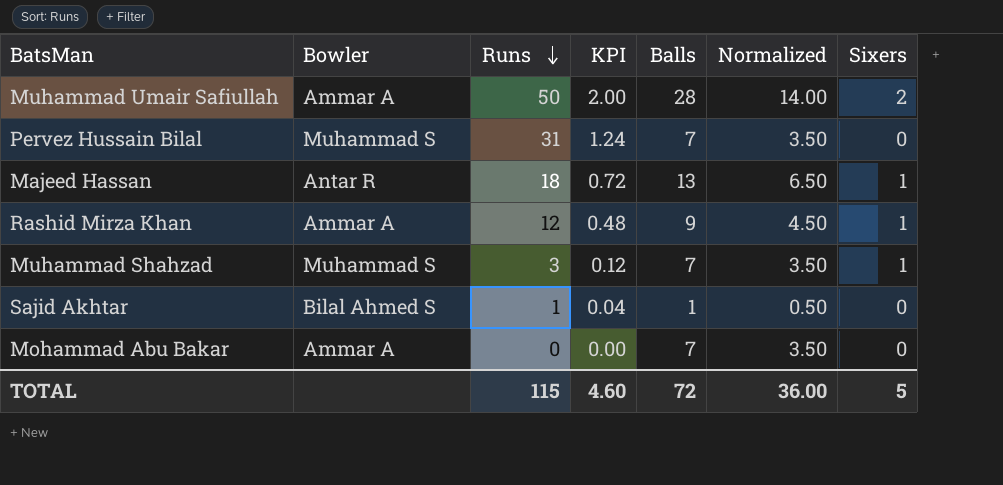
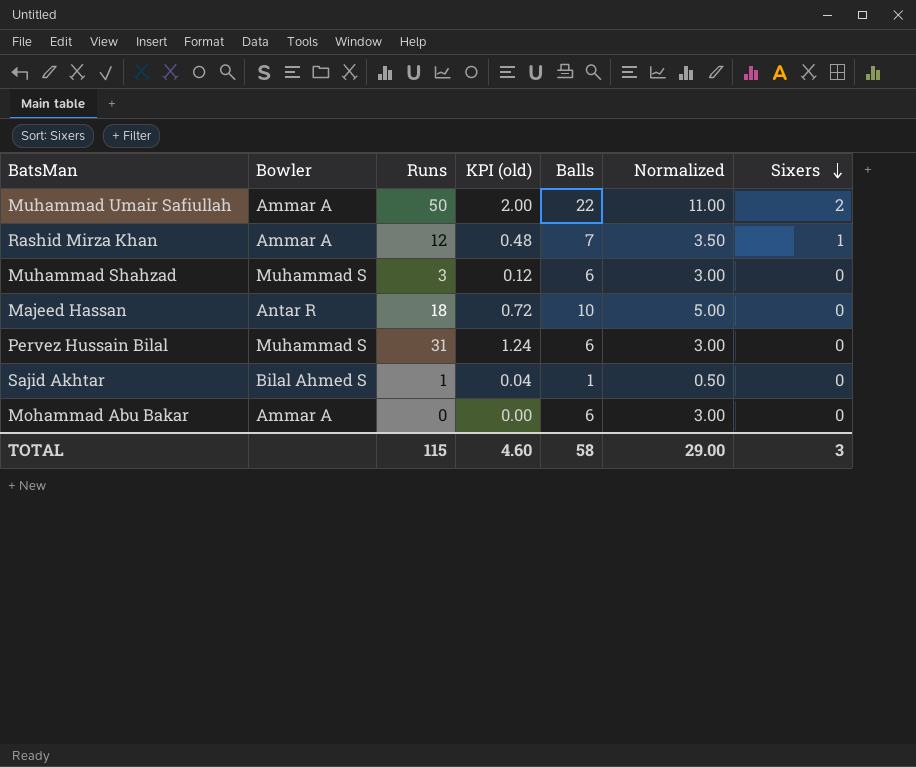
row order: Runs descending -> Sixers descending
column name: KPI -> KPI (old)
Muhammad Umair Safiullah | Balls: 28 -> 22
Muhammad Umair Safiullah | Normalized: 14.00 -> 11.00
Rashid Mirza Khan | Balls: 9 -> 7
Rashid Mirza Khan | Normalized: 4.50 -> 3.50
Muhammad Shahzad | Balls: 7 -> 6
Muhammad Shahzad | Normalized: 3.50 -> 3.00
Muhammad Shahzad | Sixers: 1 -> 0
Majeed Hassan | Balls: 13 -> 10
Majeed Hassan | Normalized: 6.50 -> 5.00
Majeed Hassan | Sixers: 1 -> 0
Pervez Hussain Bilal | Balls: 7 -> 6
Pervez Hussain Bilal | Normalized: 3.50 -> 3.00
Mohammad Abu Bakar | Balls: 7 -> 6
Mohammad Abu Bakar | Normalized: 3.50 -> 3.00
TOTAL | Balls: 72 -> 58
TOTAL | Normalized: 36.00 -> 29.00
TOTAL | Sixers: 5 -> 3

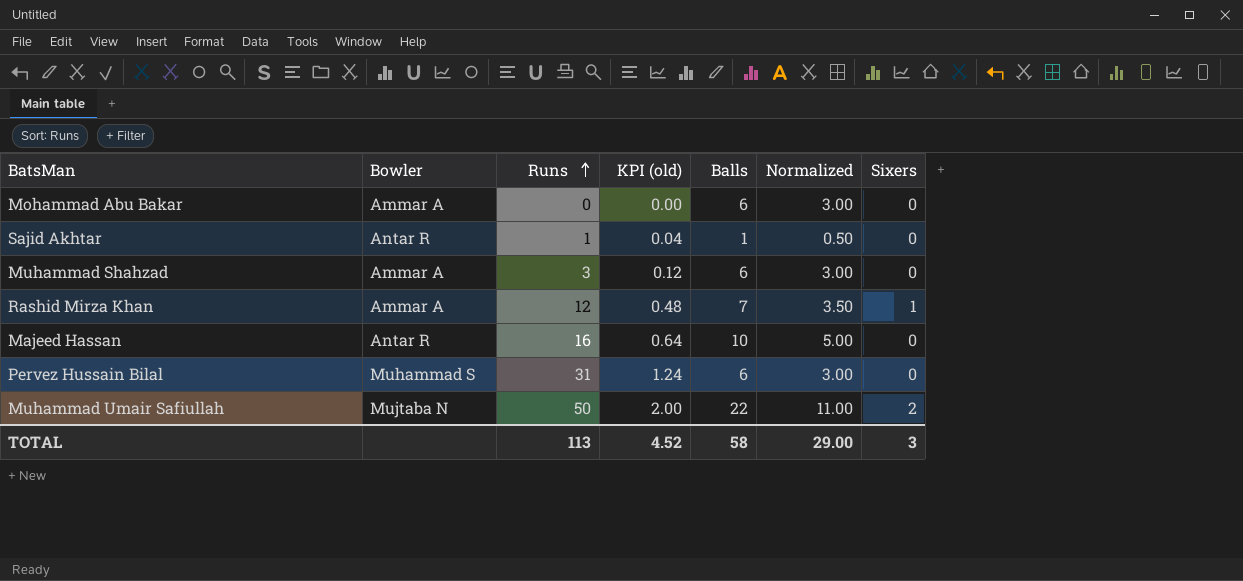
row order: Sixers descending -> Runs ascending
Sajid Akhtar | Bowler: Bilal Ahmed S -> Antar R
Muhammad Shahzad | Bowler: Muhammad S -> Ammar A
Majeed Hassan | Runs: 18 -> 16
Majeed Hassan | KPI (old): 0.72 -> 0.64
Muhammad Umair Safiullah | Bowler: Ammar A -> Mujtaba N
TOTAL | Runs: 115 -> 113
TOTAL | KPI (old): 4.60 -> 4.52

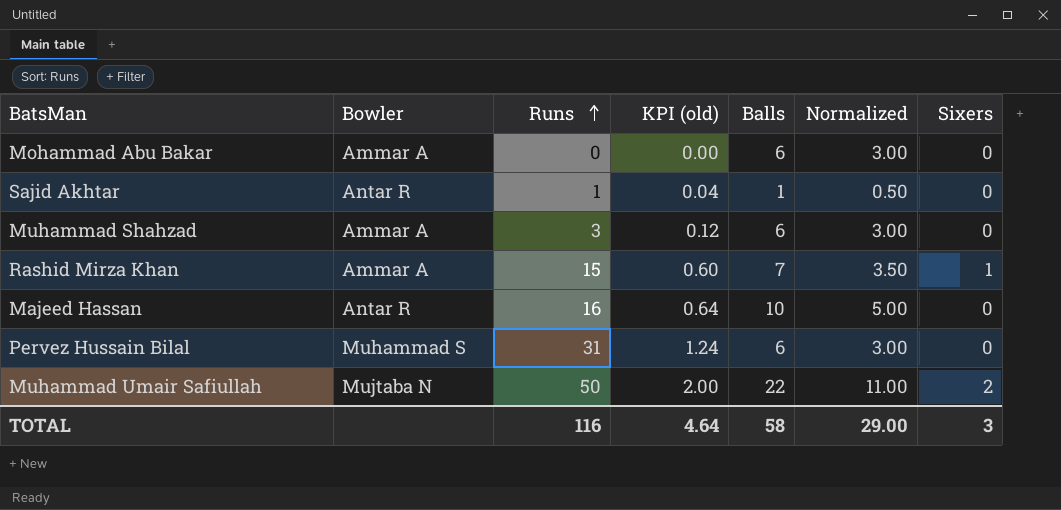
Rashid Mirza Khan | Runs: 12 -> 15
Rashid Mirza Khan | KPI (old): 0.48 -> 0.60
TOTAL | Runs: 113 -> 116
TOTAL | KPI (old): 4.52 -> 4.64

